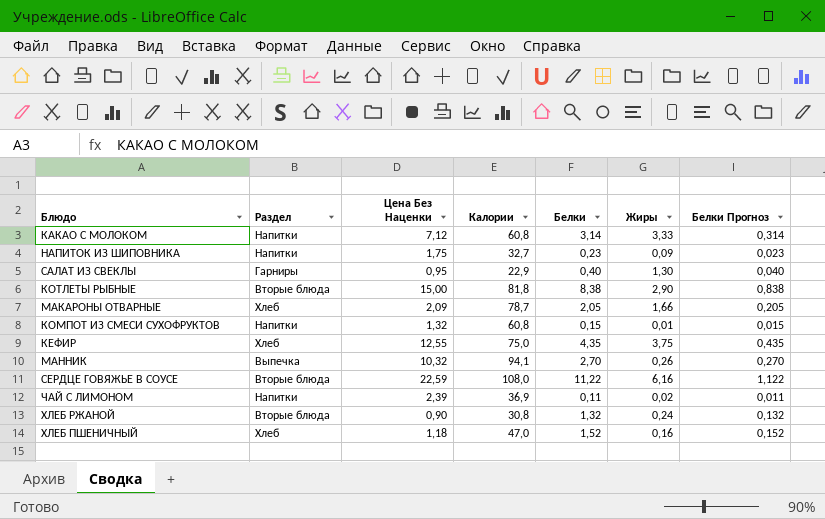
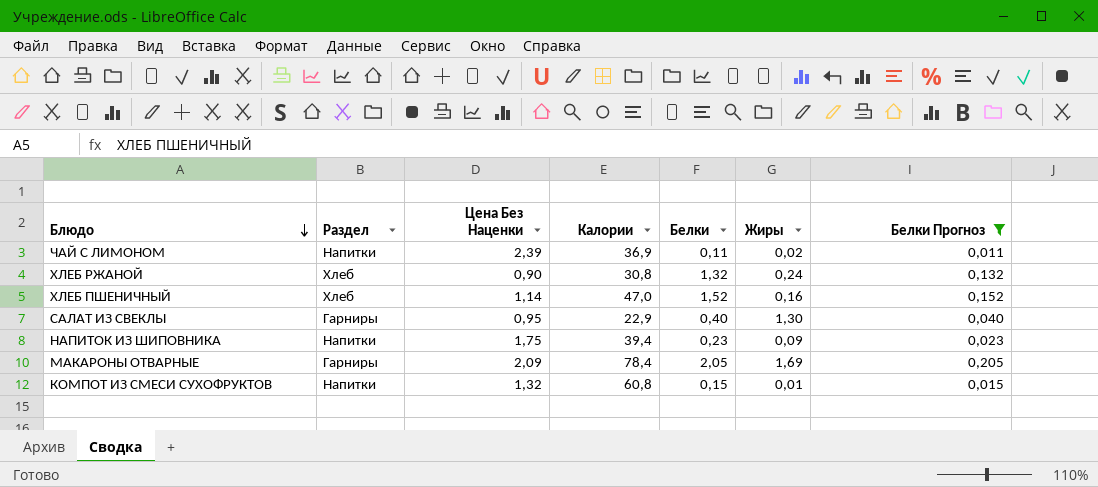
filter: none -> Белки Прогноз <= 0,205
row order: none -> Блюдо descending
ХЛЕБ РЖАНОЙ | Раздел: Вторые блюда -> Хлеб
ХЛЕБ ПШЕНИЧНЫЙ | Цена Без Наценки: 1,18 -> 1,14
НАПИТОК ИЗ ШИПОВНИКА | Калории: 32,7 -> 39,4
МАКАРОНЫ ОТВАРНЫЕ | Раздел: Хлеб -> Гарниры
МАКАРОНЫ ОТВАРНЫЕ | Калории: 78,7 -> 78,4
МАКАРОНЫ ОТВАРНЫЕ | Жиры: 1,66 -> 1,69

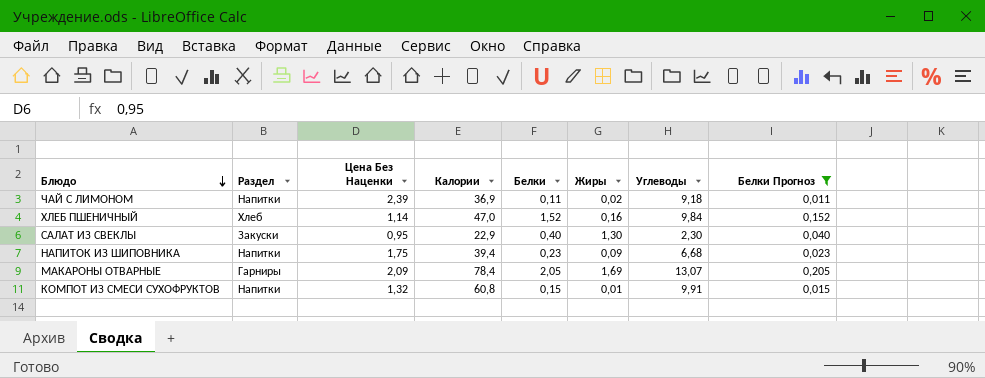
column Углеводы | position: none -> 7
row ХЛЕБ РЖАНОЙ: Хлеб | 0,90 | 30,8 | 1,32 | 0,24 | 0,132 -> none
САЛАТ ИЗ СВЕКЛЫ | Раздел: Гарниры -> Закуски

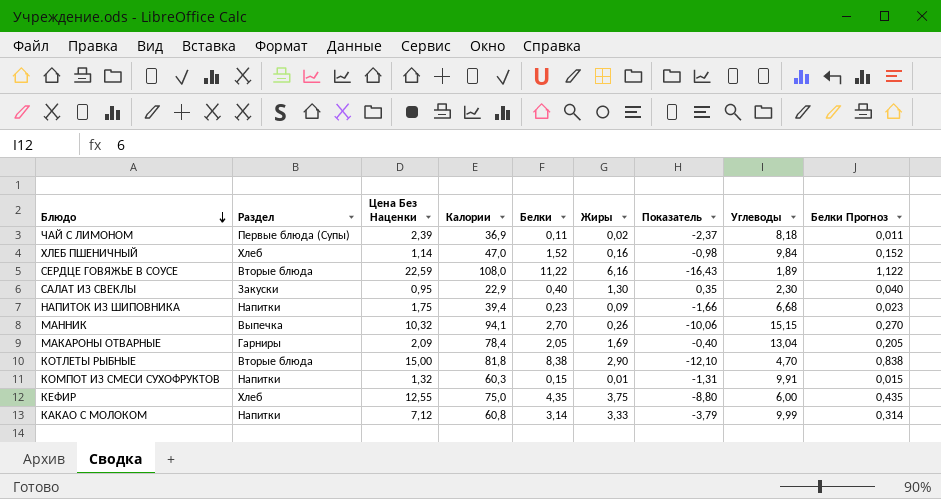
filter: Белки Прогноз <= 0,205 -> none
column Показатель | formula: none -> [Жиры] - [Цена Без Наценки]
ЧАЙ С ЛИМОНОМ | Раздел: Напитки -> Первые блюда (Супы)
ЧАЙ С ЛИМОНОМ | Углеводы: 9,18 -> 8,18
МАКАРОНЫ ОТВАРНЫЕ | Углеводы: 13,07 -> 13,04
КОМПОТ ИЗ СМЕСИ СУХОФРУКТОВ | Калории: 60,8 -> 60,3

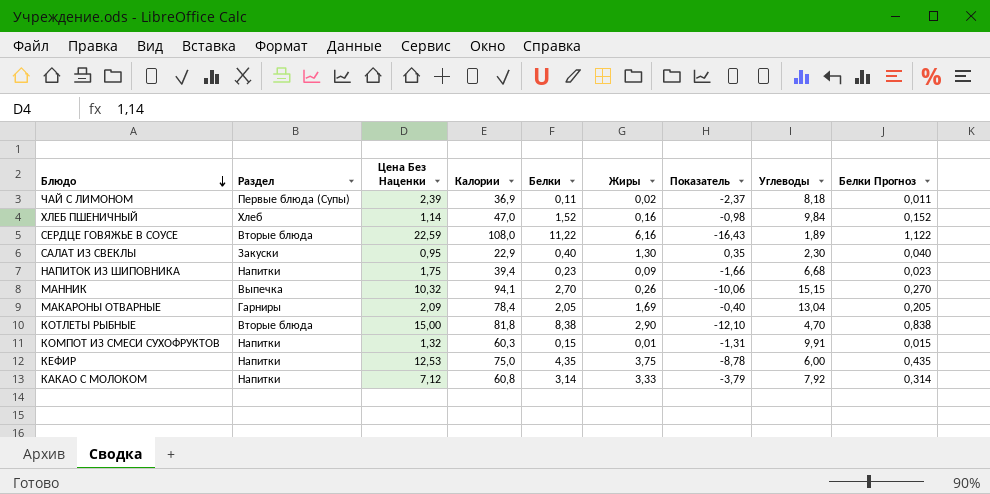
КЕФИР | Раздел: Хлеб -> Напитки
КЕФИР | Цена Без Наценки: 12,55 -> 12,53
КЕФИР | Показатель: -8,80 -> -8,78
КАКАО С МОЛОКОМ | Углеводы: 9,99 -> 7,92

